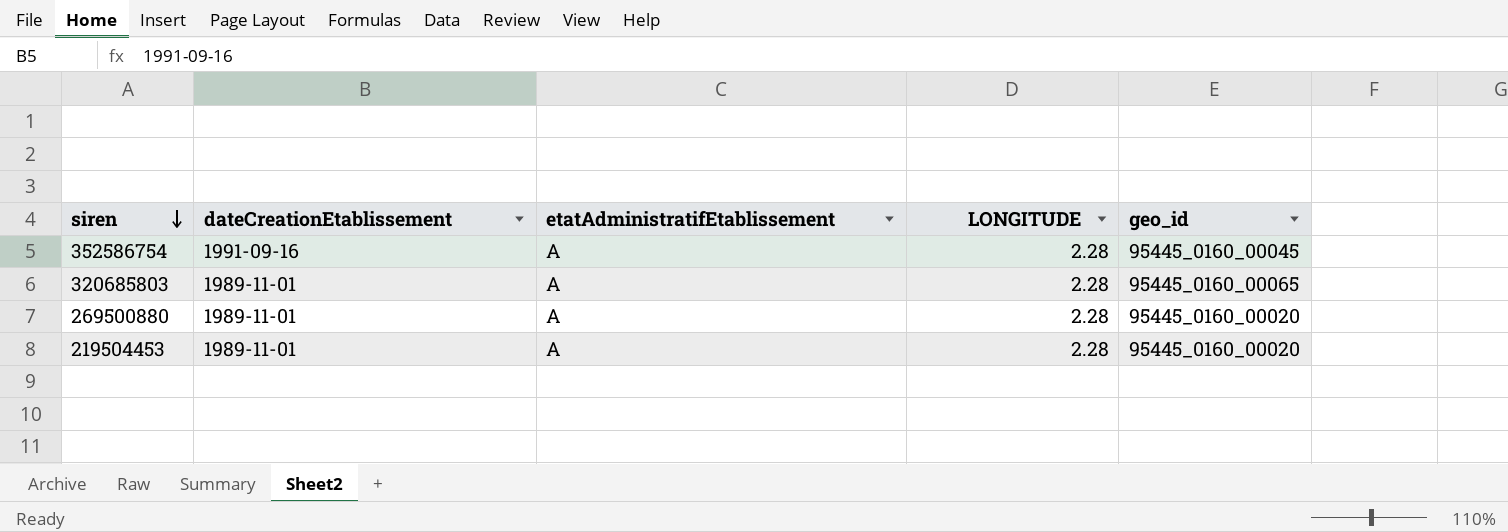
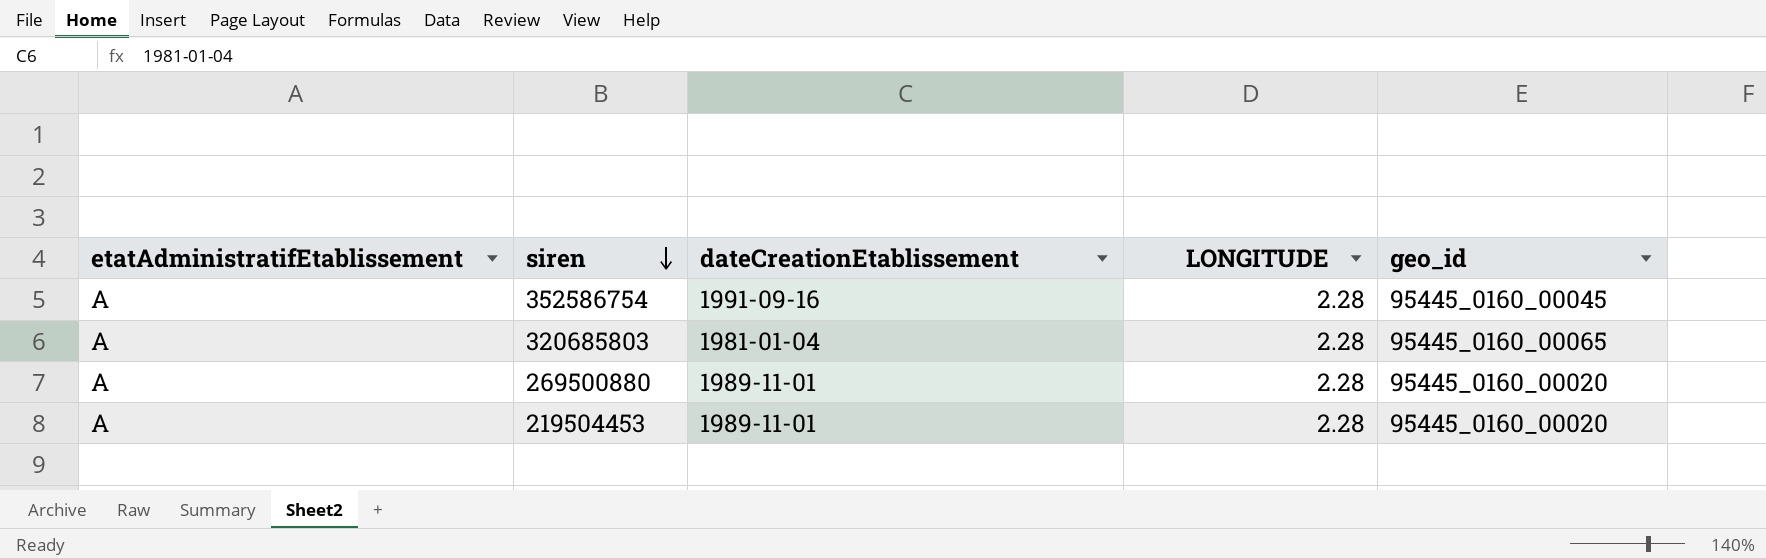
column etatAdministratifEtablissement | position: 3 -> 1
320685803 | dateCreationEtablissement: 1989-11-01 -> 1981-01-04

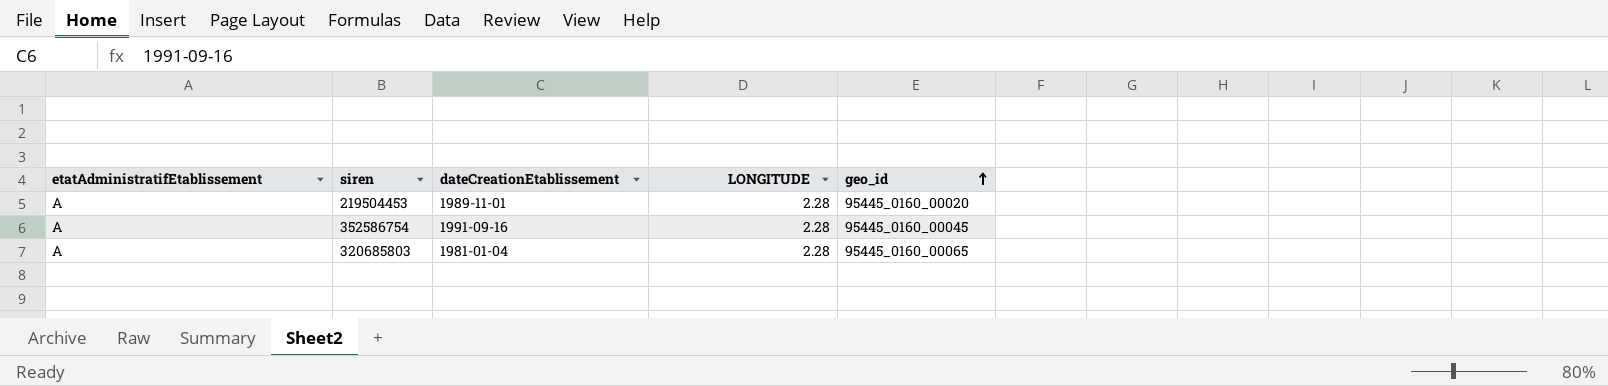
row order: siren descending -> geo_id ascending
row 269500880: A | 1989-11-01 | 2.28 | 95445_0160_00020 -> none

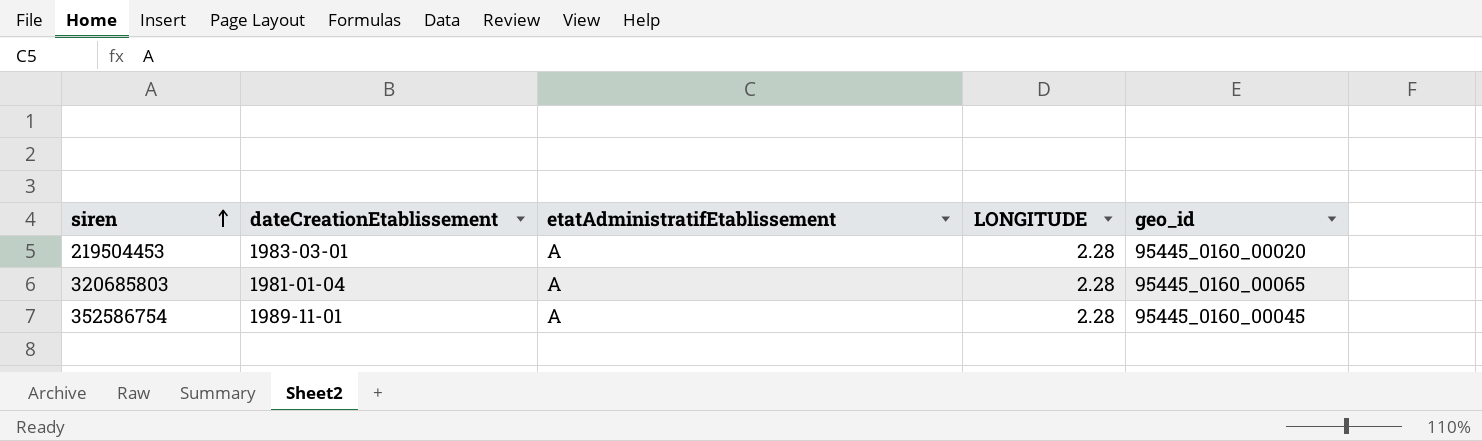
row order: geo_id ascending -> siren ascending
column etatAdministratifEtablissement | position: 1 -> 3
219504453 | dateCreationEtablissement: 1989-11-01 -> 1983-03-01
352586754 | dateCreationEtablissement: 1991-09-16 -> 1989-11-01

